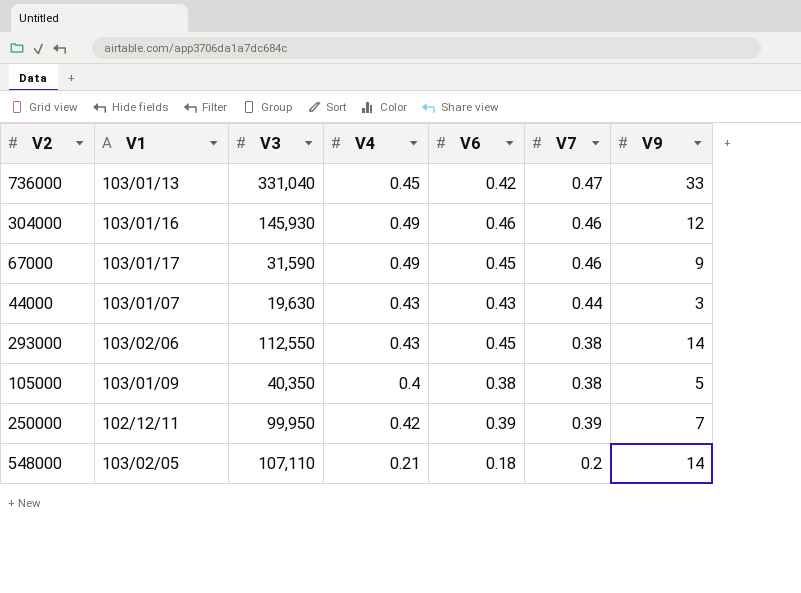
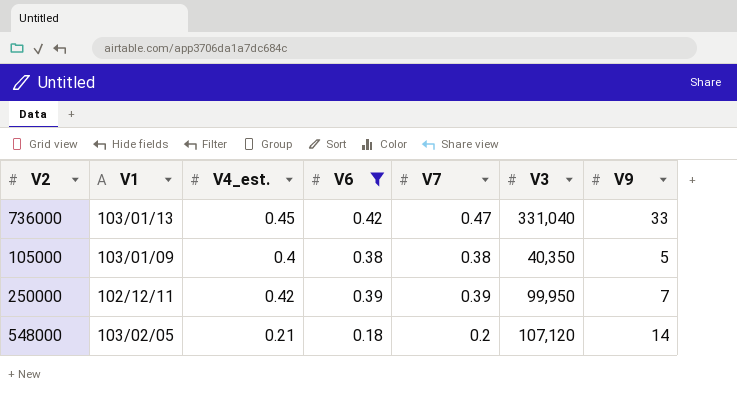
filter: none -> V6 <= 0.42
column name: V4 -> V4_est.
column V3 | position: 3 -> 6
548000 | V3: 107,110 -> 107,120

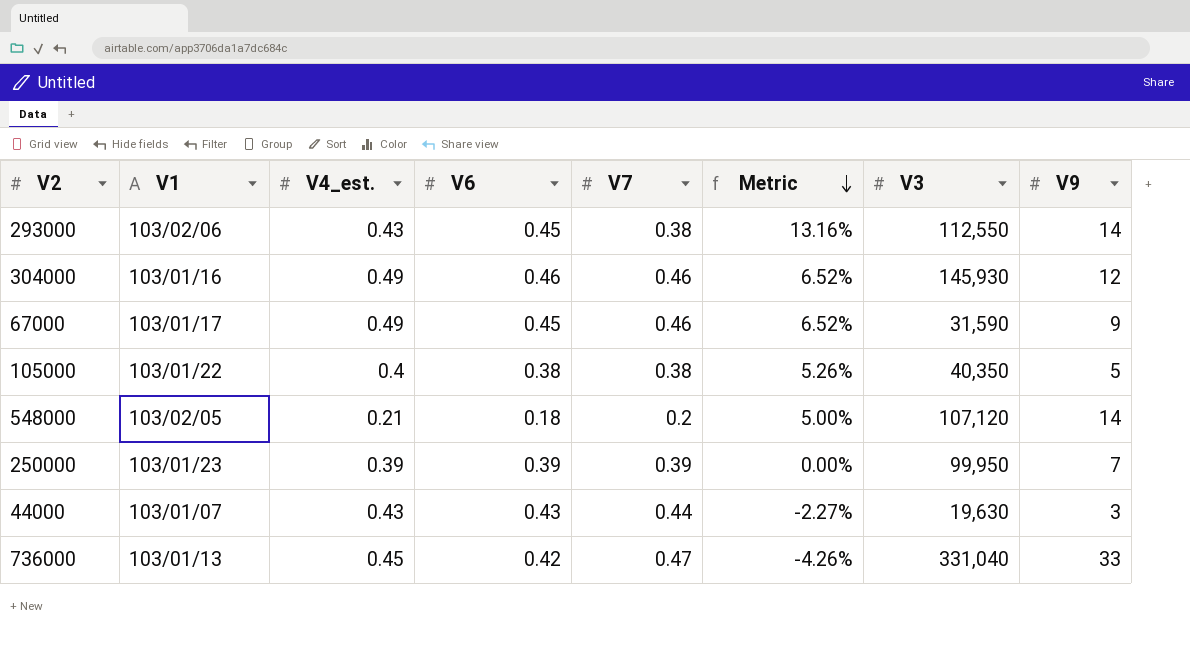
filter: V6 <= 0.42 -> none
row order: none -> Metric descending
column Metric | formula: none -> ([V4_est.] - [V7]) / [V7]
105000 | V1: 103/01/09 -> 103/01/22
250000 | V1: 102/12/11 -> 103/01/23
250000 | V4_est.: 0.42 -> 0.39

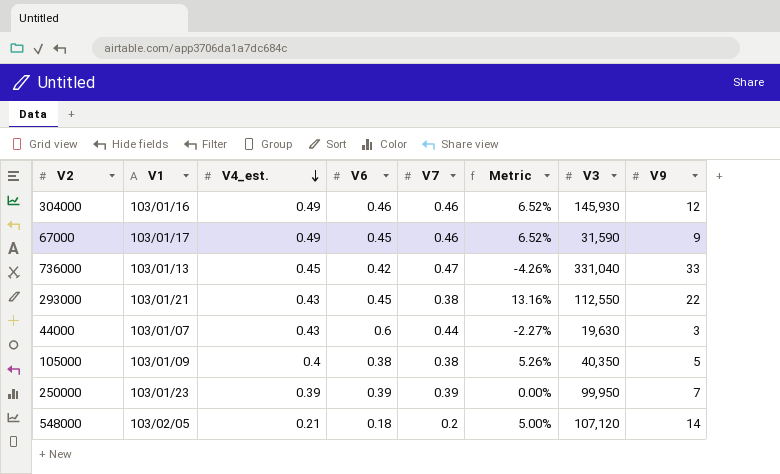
row order: Metric descending -> V4_est. descending
293000 | V1: 103/02/06 -> 103/01/21
293000 | V9: 14 -> 22
44000 | V6: 0.43 -> 0.6
105000 | V1: 103/01/22 -> 103/01/09

